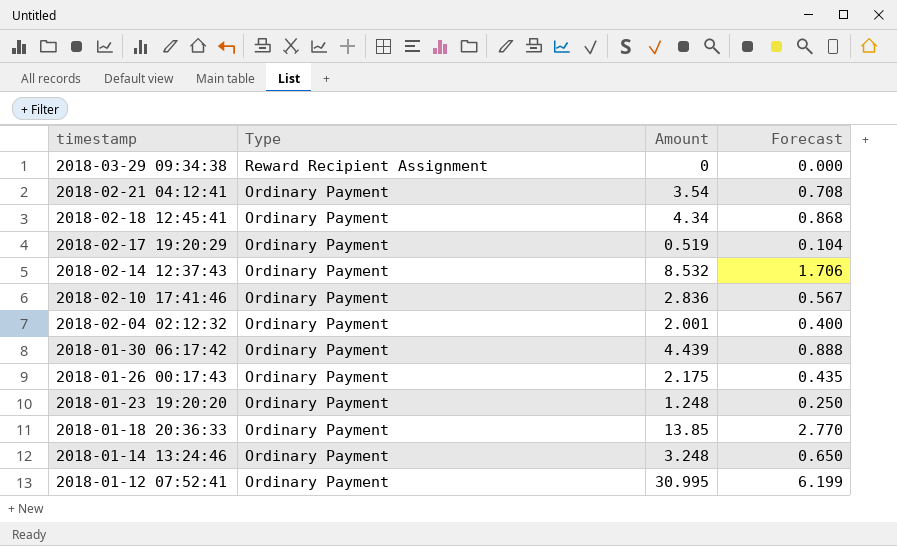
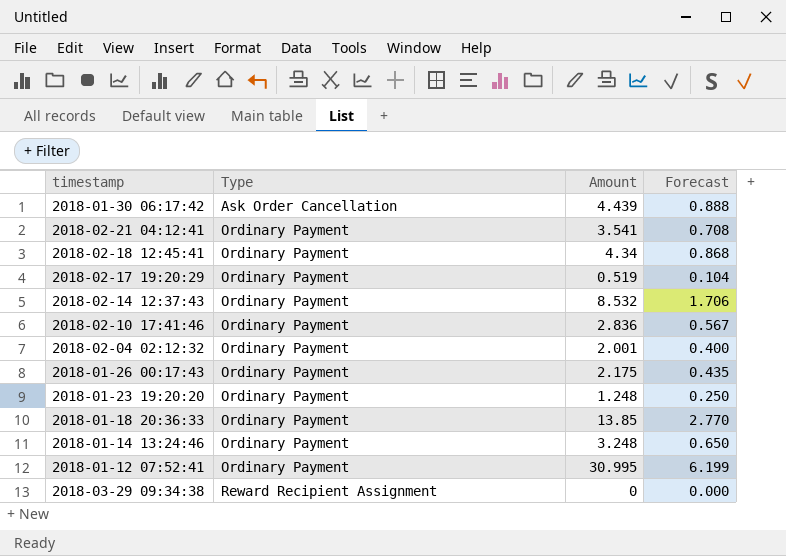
row order: timestamp descending -> Type ascending
2018-01-30 06:17:42 | Type: Ordinary Payment -> Ask Order Cancellation
2018-02-21 04:12:41 | Amount: 3.54 -> 3.541

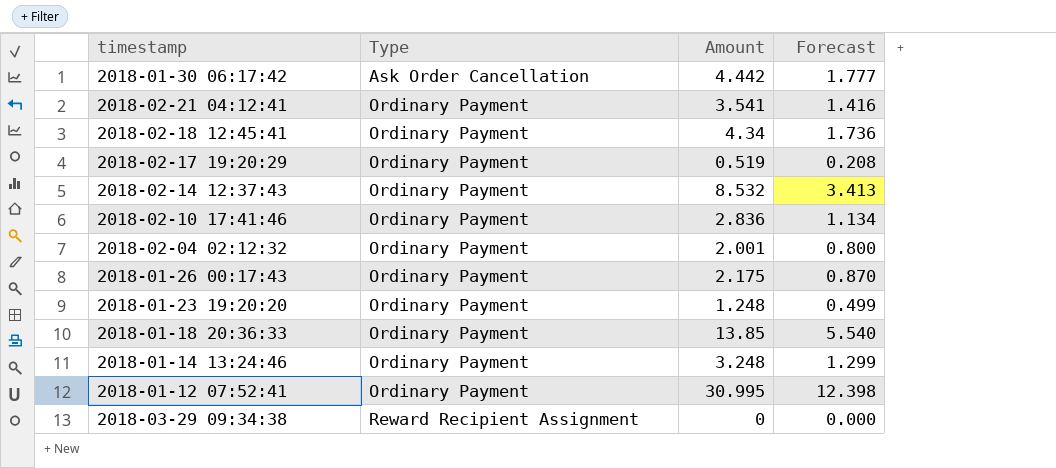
column Forecast | formula: [Amount] * 0.2 -> [Amount] * 0.4
2018-01-30 06:17:42 | Amount: 4.439 -> 4.442

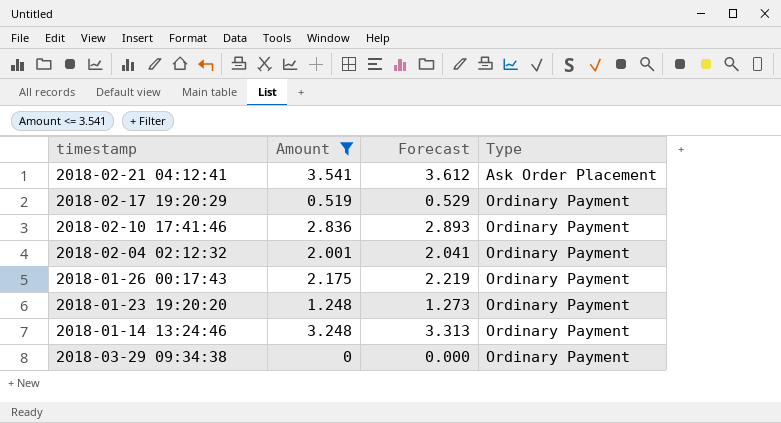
filter: none -> Amount <= 3.541
column Forecast | formula: [Amount] * 0.4 -> [Amount] * 1.02
column Type | position: 2 -> 4
2018-02-21 04:12:41 | Type: Ordinary Payment -> Ask Order Placement
2018-03-29 09:34:38 | Type: Reward Recipient Assignment -> Ordinary Payment

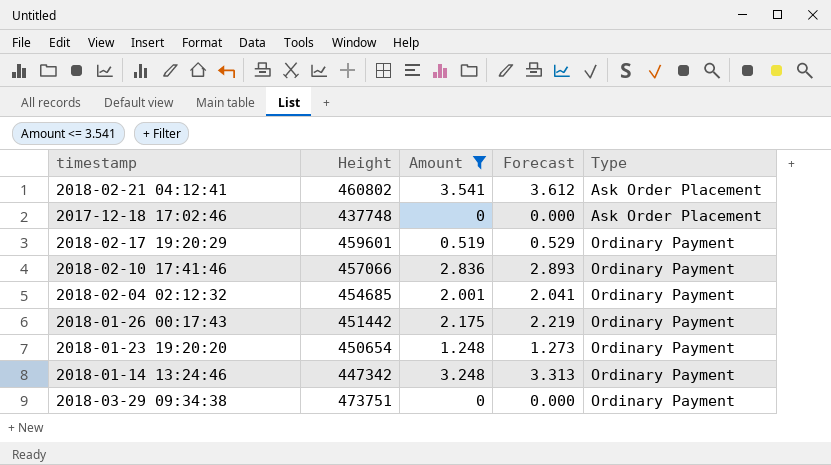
column Height | position: none -> 2
row 2017-12-18 17:02:46: none -> 437748 | 0 | 0.000 | Ask Order Placement

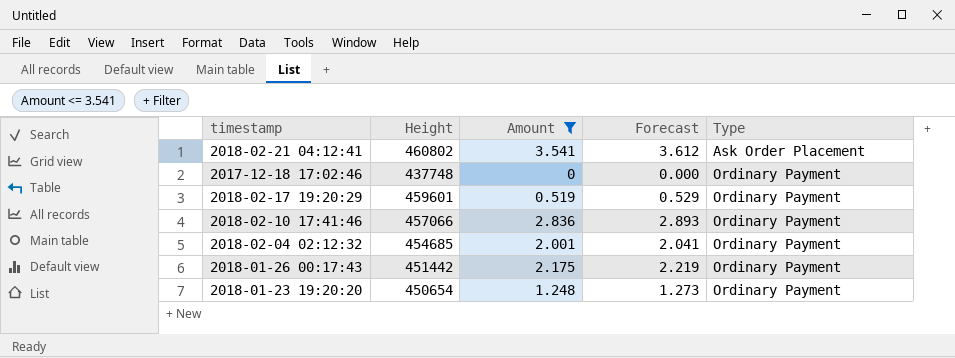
row 2018-01-14 13:24:46: 447342 | 3.248 | 3.313 | Ordinary Payment -> none
row 2018-03-29 09:34:38: 473751 | 0 | 0.000 | Ordinary Payment -> none
2017-12-18 17:02:46 | Type: Ask Order Placement -> Ordinary Payment

